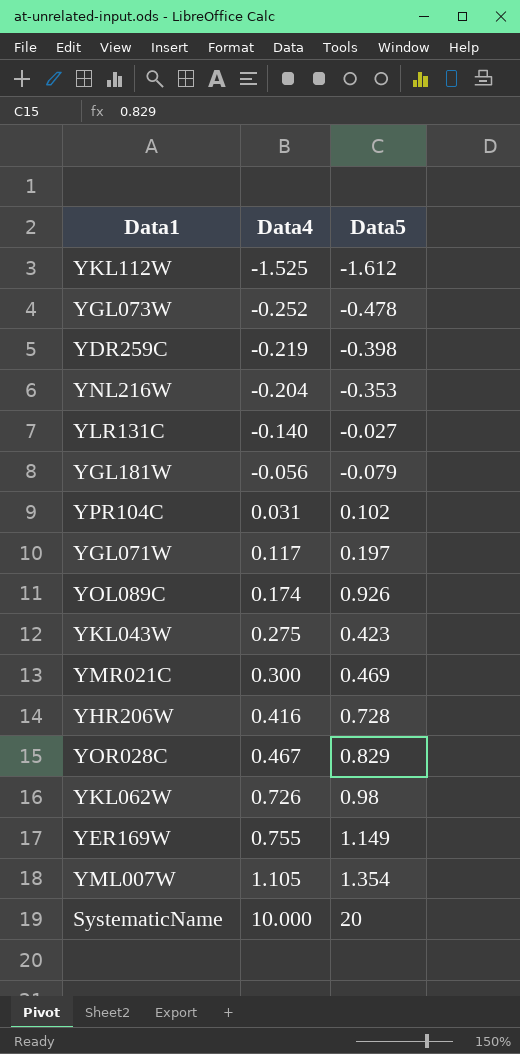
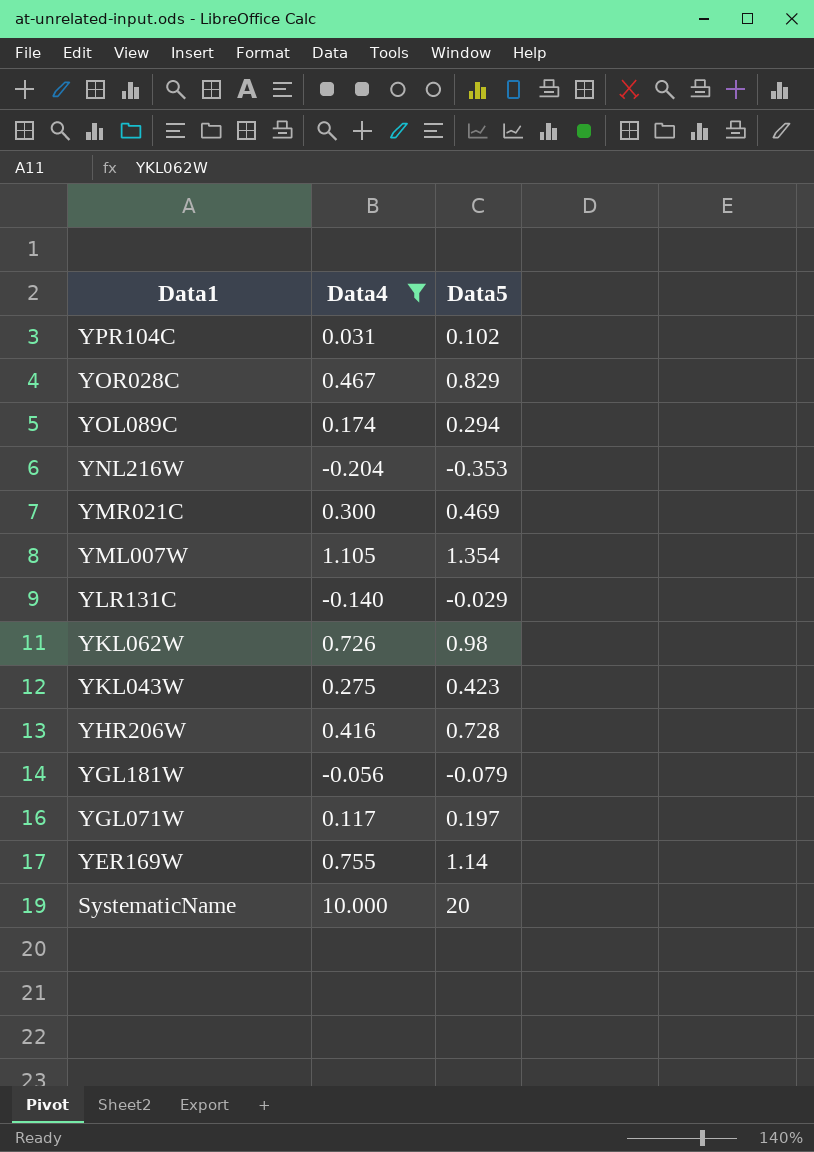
filter: none -> Data4 >= -0.204
row order: Data4 ascending -> Data1 descending
YOL089C | Data5: 0.926 -> 0.294
YLR131C | Data5: -0.027 -> -0.029
YER169W | Data5: 1.149 -> 1.14

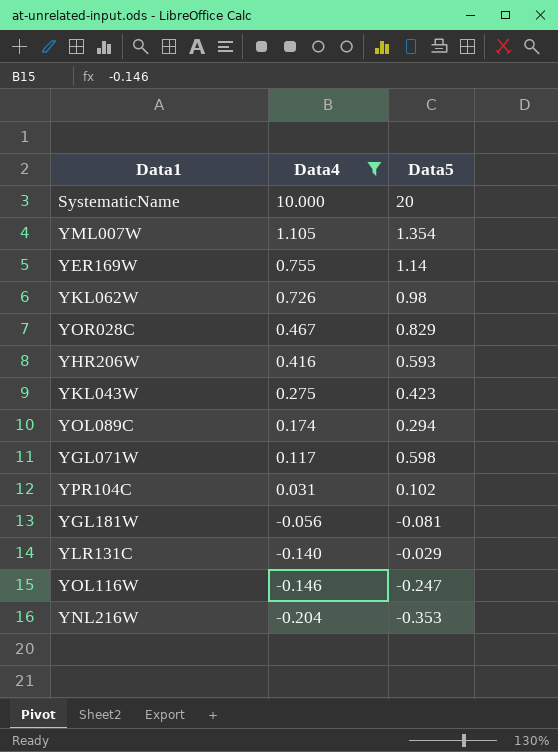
row order: Data1 descending -> Data4 descending
row YMR021C: 0.300 | 0.469 -> none
YHR206W | Data5: 0.728 -> 0.593
YGL071W | Data5: 0.197 -> 0.598
YGL181W | Data5: -0.079 -> -0.081
row YOL116W: none -> -0.146 | -0.247

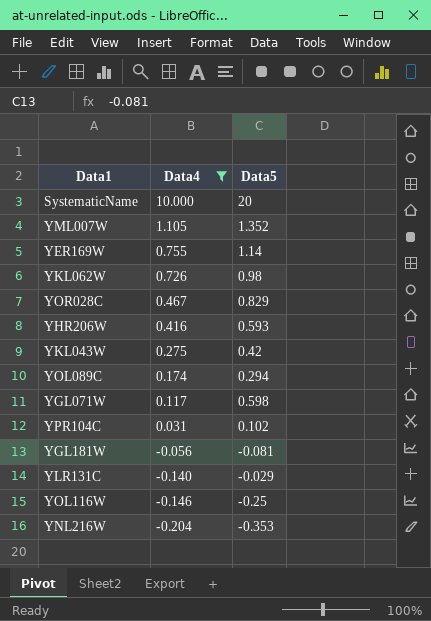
YML007W | Data5: 1.354 -> 1.352
YKL043W | Data5: 0.423 -> 0.42
YOL116W | Data5: -0.247 -> -0.25

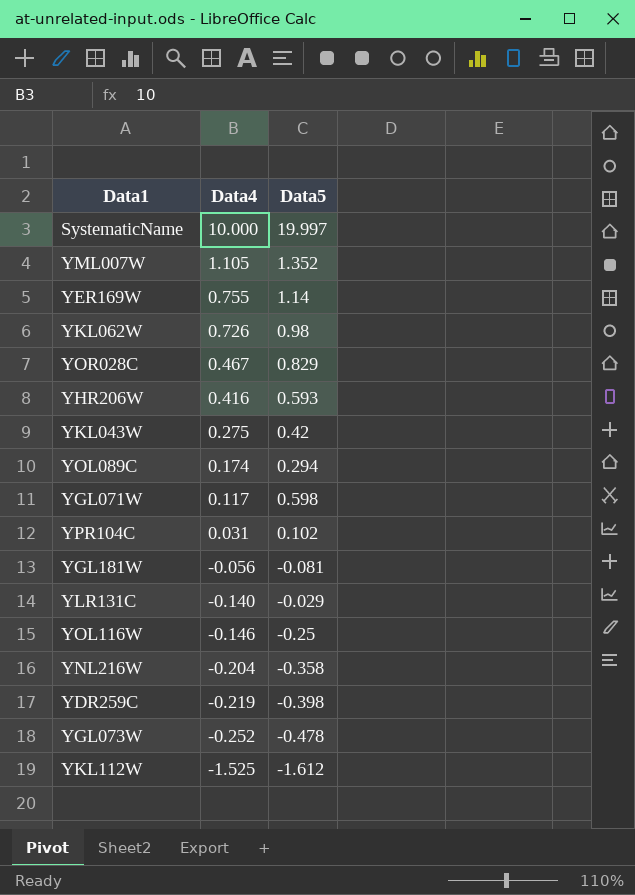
filter: Data4 >= -0.204 -> none
SystematicName | Data5: 20 -> 19.997
YNL216W | Data5: -0.353 -> -0.358

